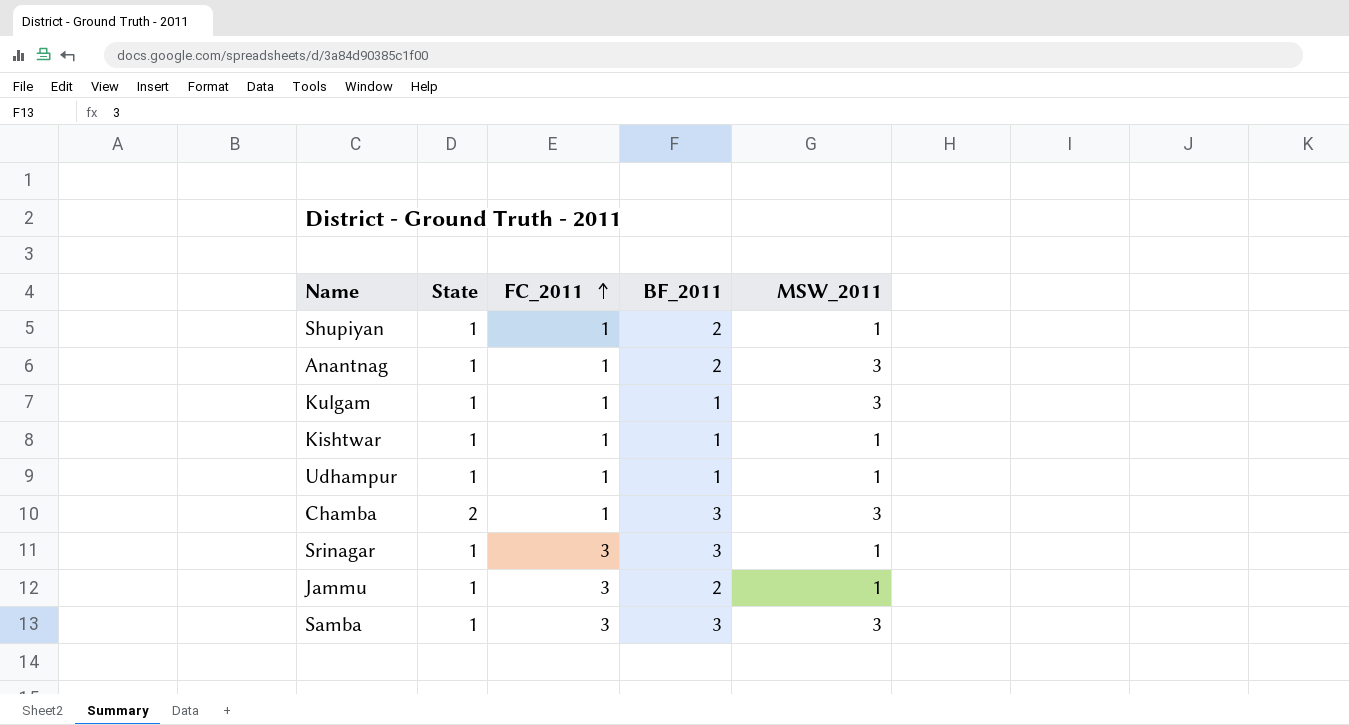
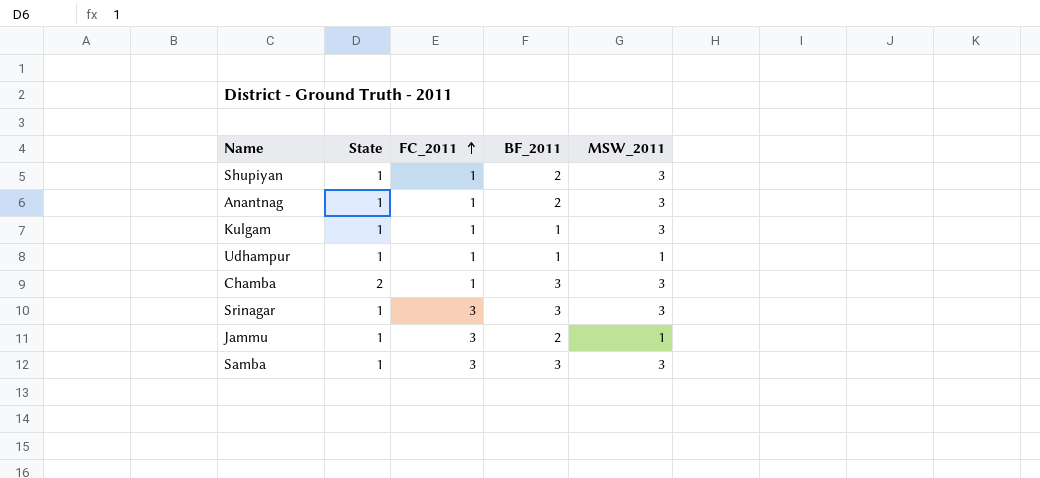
row Kishtwar: 1 | 1 | 1 | 1 -> none
Shupiyan | MSW_2011: 1 -> 3
Srinagar | MSW_2011: 1 -> 3

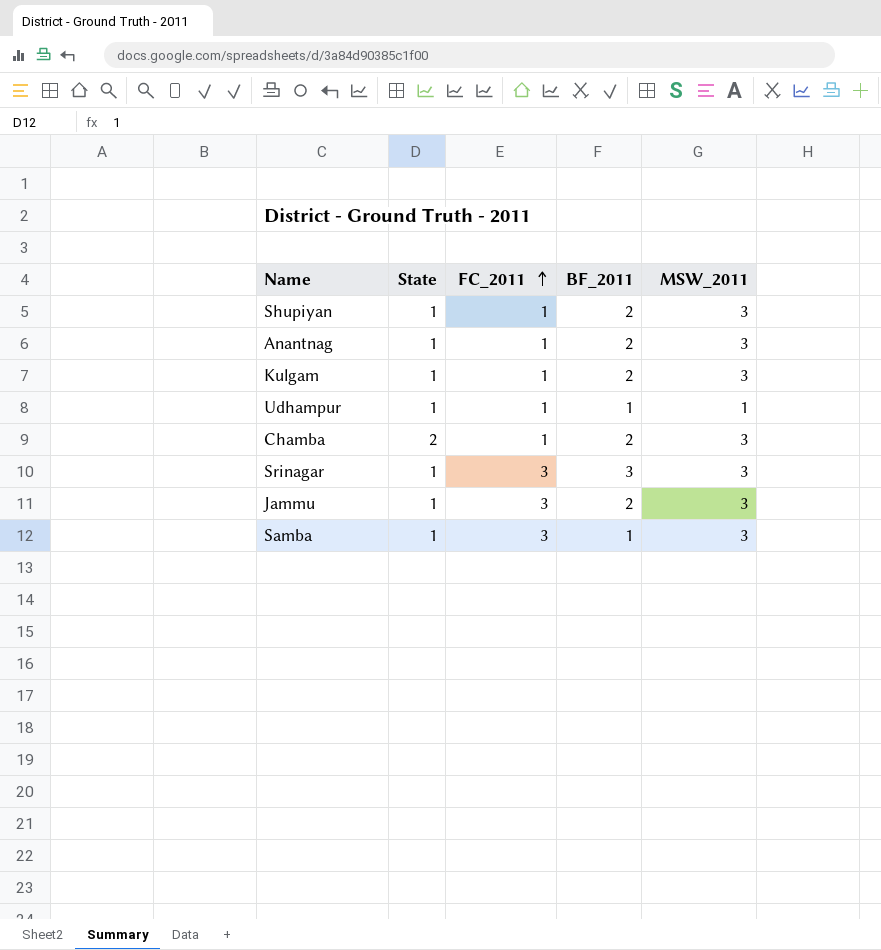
Kulgam | BF_2011: 1 -> 2
Chamba | BF_2011: 3 -> 2
Jammu | MSW_2011: 1 -> 3
Samba | BF_2011: 3 -> 1

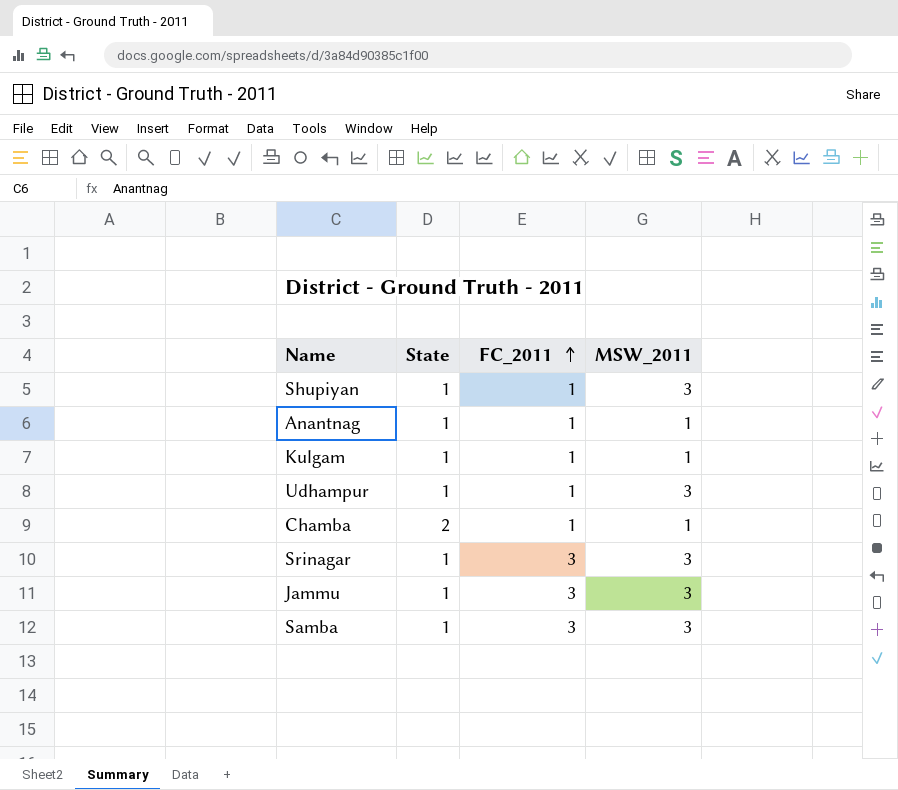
column BF_2011 | position: 4 -> none
Anantnag | MSW_2011: 3 -> 1
Kulgam | MSW_2011: 3 -> 1
Udhampur | MSW_2011: 1 -> 3
Chamba | MSW_2011: 3 -> 1

